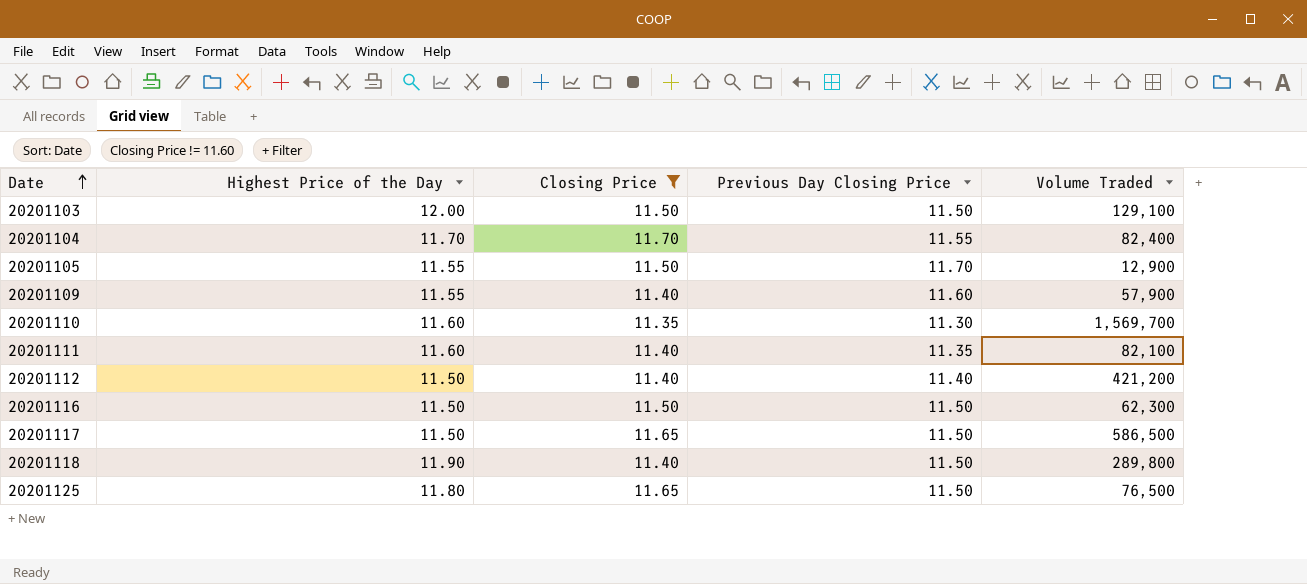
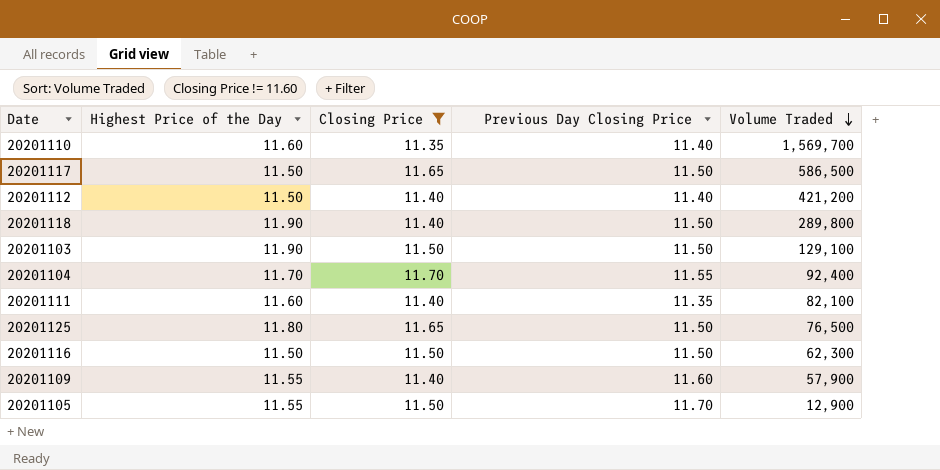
row order: Date ascending -> Volume Traded descending
20201110 | Previous Day Closing Price: 11.30 -> 11.40
20201103 | Highest Price of the Day: 12.00 -> 11.90
20201104 | Volume Traded: 82,400 -> 92,400

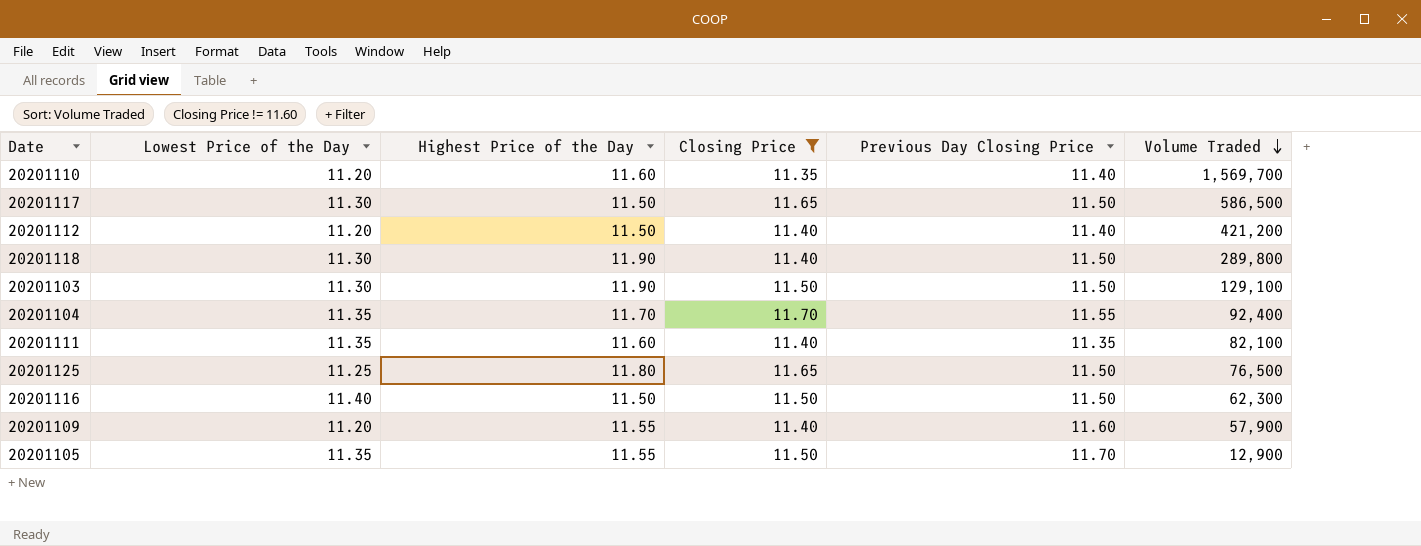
column Lowest Price of the Day | position: none -> 2

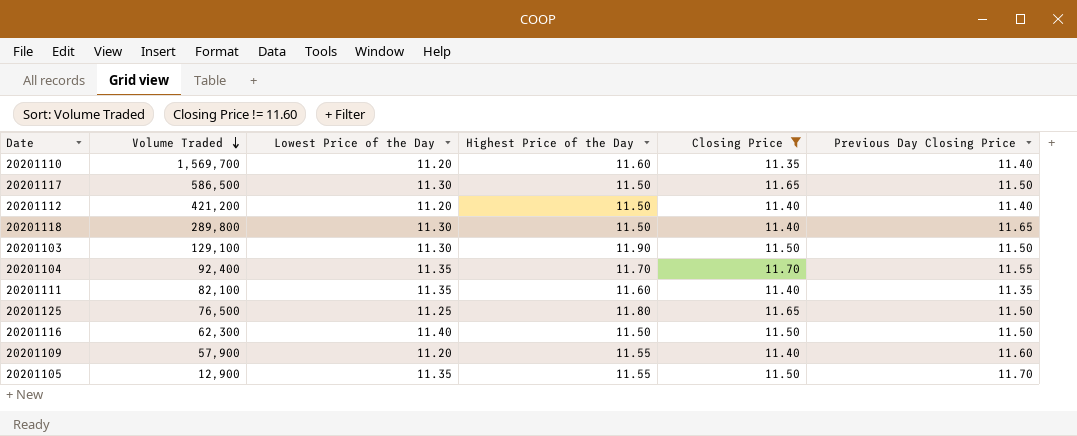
column Volume Traded | position: 6 -> 2
20201118 | Highest Price of the Day: 11.90 -> 11.50
20201118 | Previous Day Closing Price: 11.50 -> 11.65

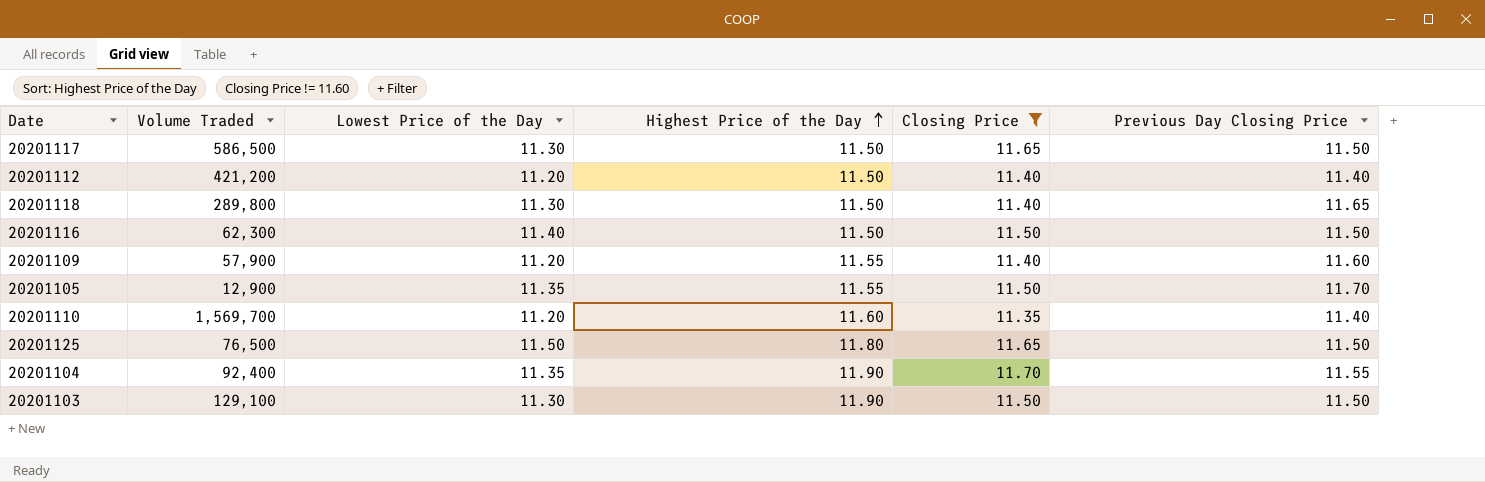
row order: Volume Traded descending -> Highest Price of the Day ascending
row 20201111: 82,100 | 11.35 | 11.60 | 11.40 | 11.35 -> none
20201125 | Lowest Price of the Day: 11.25 -> 11.50
20201104 | Highest Price of the Day: 11.70 -> 11.90

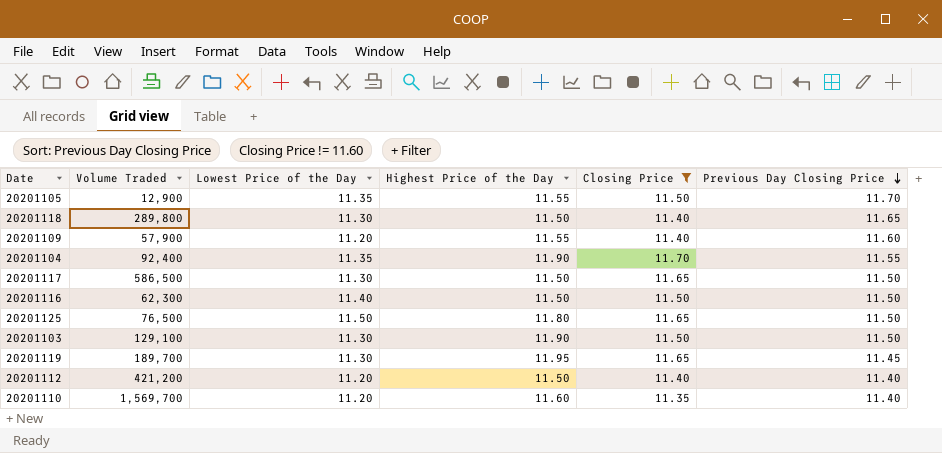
row order: Highest Price of the Day ascending -> Previous Day Closing Price descending
row 20201119: none -> 189,700 | 11.30 | 11.95 | 11.65 | 11.45

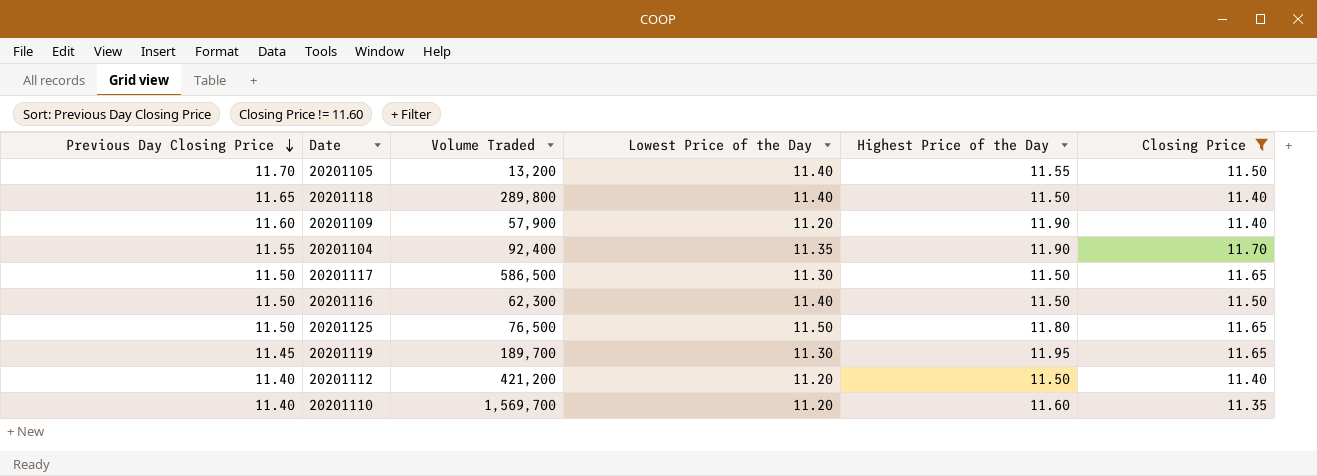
column Previous Day Closing Price | position: 6 -> 1
row 20201103: 129,100 | 11.30 | 11.90 | 11.50 | 11.50 -> none
20201105 | Volume Traded: 12,900 -> 13,200
20201105 | Lowest Price of the Day: 11.35 -> 11.40
20201118 | Lowest Price of the Day: 11.30 -> 11.40
20201109 | Highest Price of the Day: 11.55 -> 11.90

